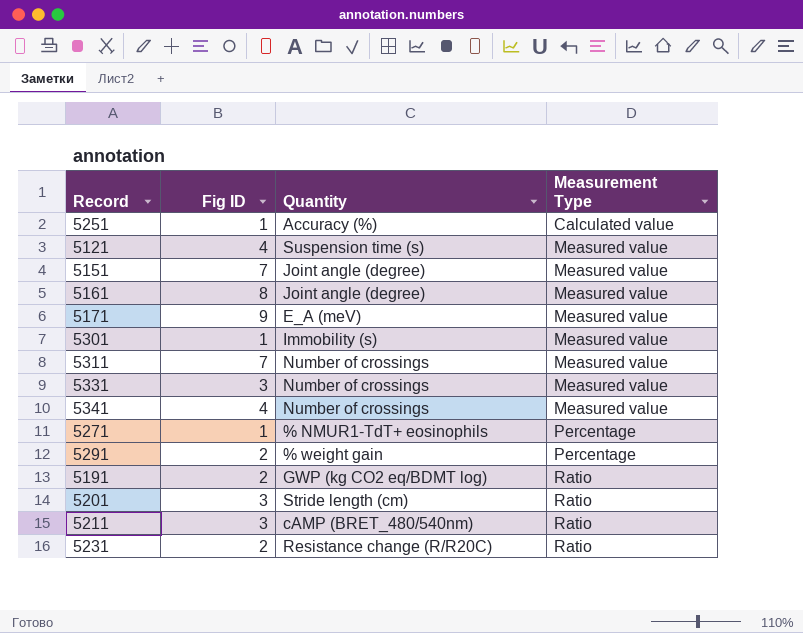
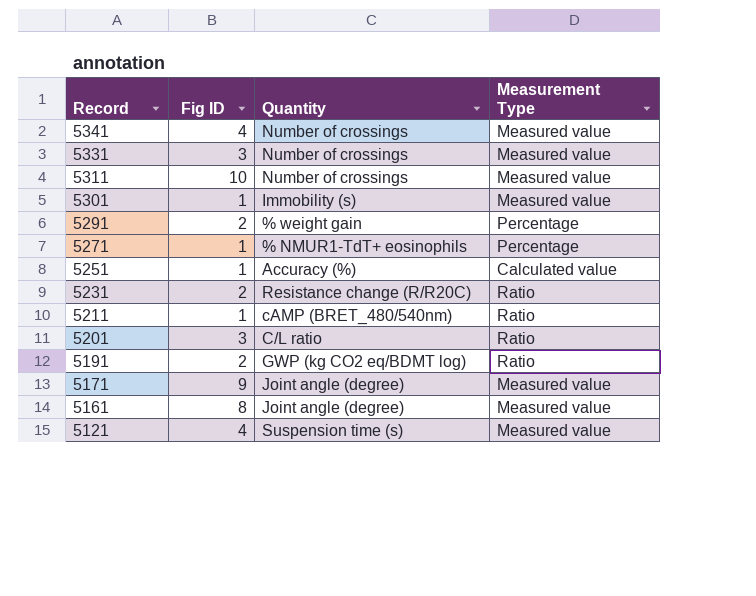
row order: Measurement Type ascending -> Record descending
row 5151: 7 | Joint angle (degree) | Measured value -> none
5311 | Fig ID: 7 -> 10
5211 | Fig ID: 3 -> 1
5201 | Quantity: Stride length (cm) -> C/L ratio
5171 | Quantity: E_A (meV) -> Joint angle (degree)

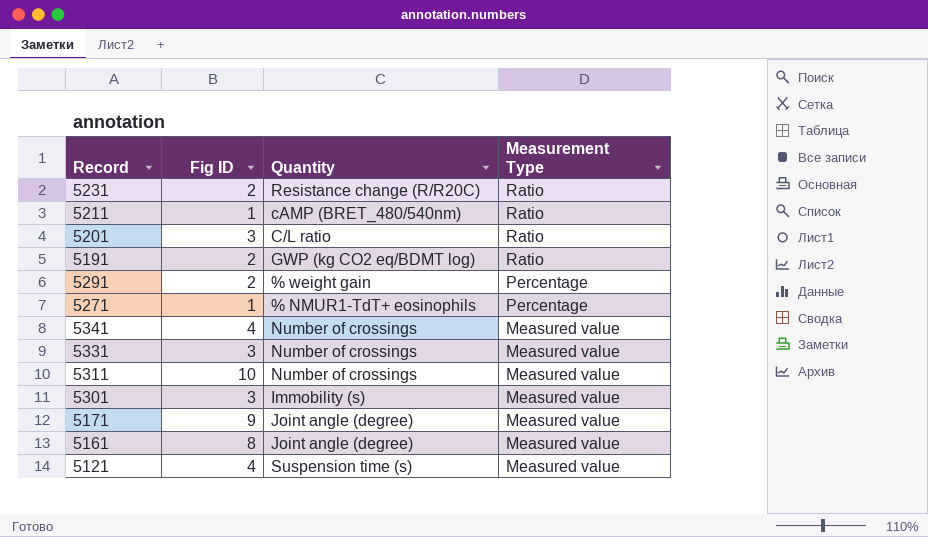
row order: Record descending -> Measurement Type descending
row 5251: 1 | Accuracy (%) | Calculated value -> none
5301 | Fig ID: 1 -> 3

